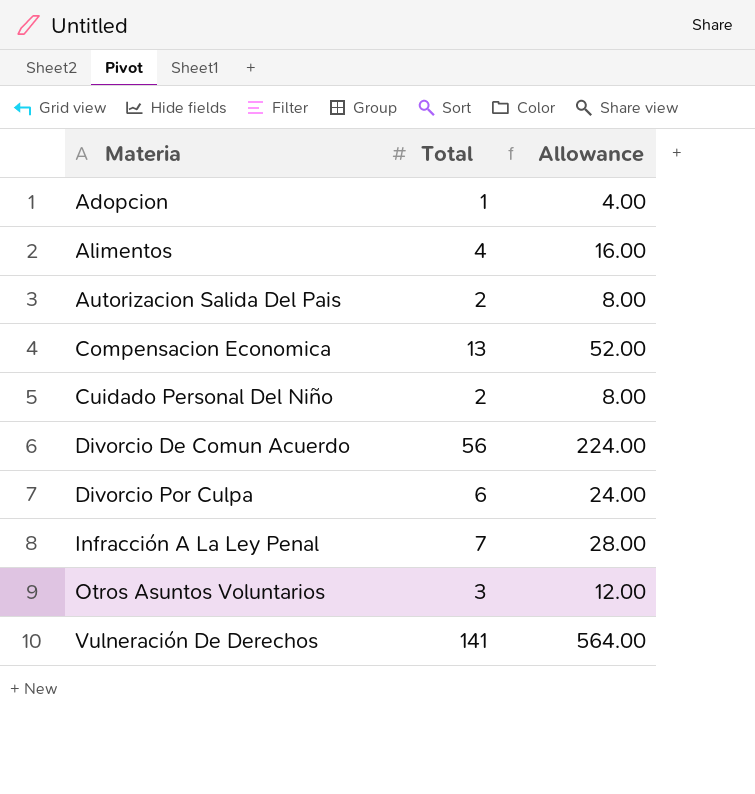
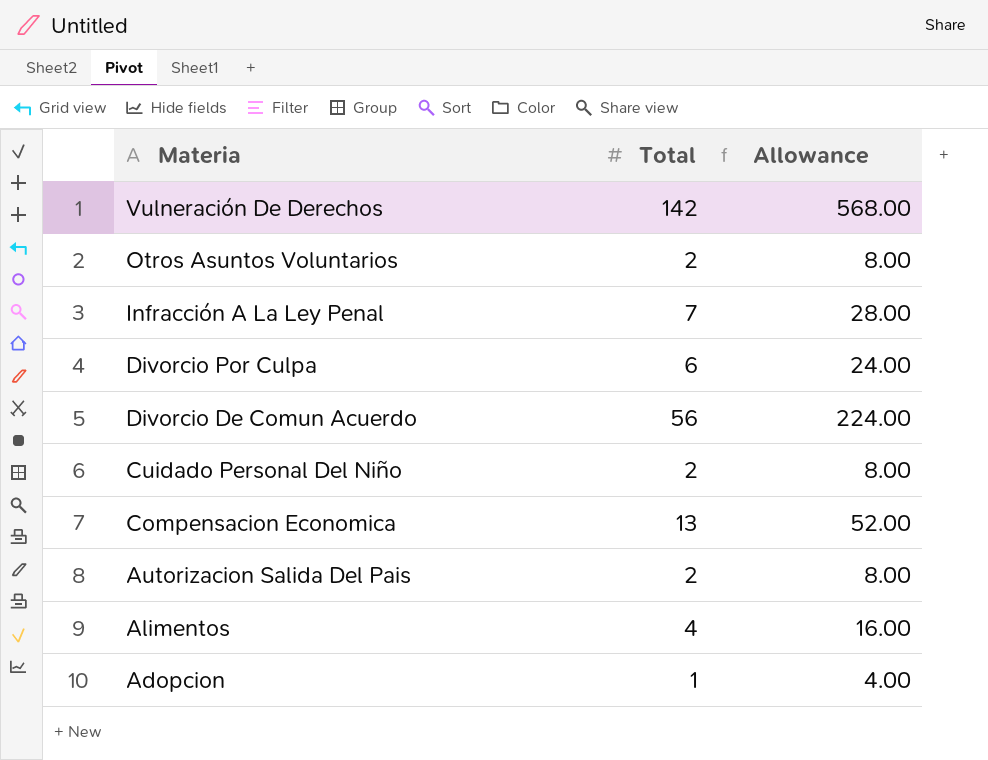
row order: Materia ascending -> Materia descending
Vulneración De Derechos | Total: 141 -> 142
Vulneración De Derechos | Allowance: 564.00 -> 568.00
Otros Asuntos Voluntarios | Total: 3 -> 2
Otros Asuntos Voluntarios | Allowance: 12.00 -> 8.00

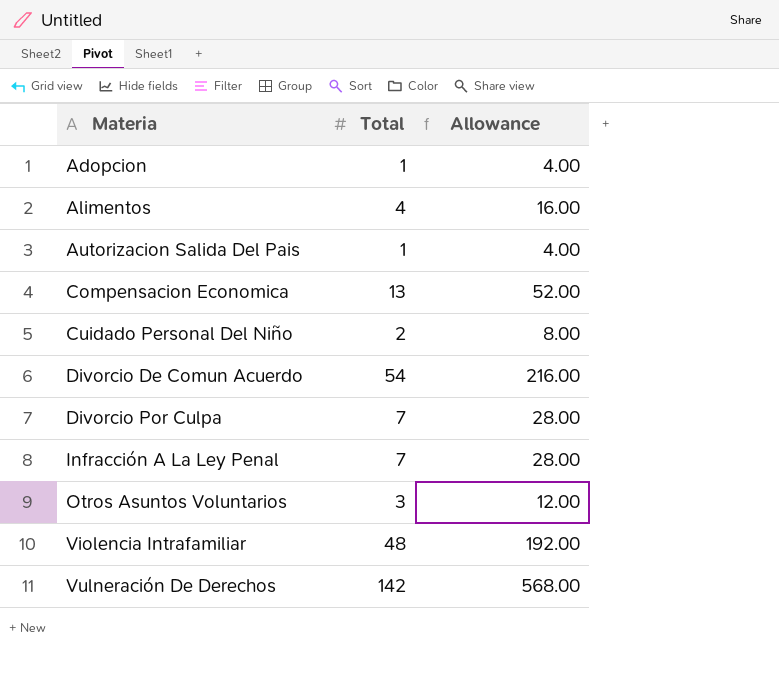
row order: Materia descending -> Materia ascending
Autorizacion Salida Del Pais | Total: 2 -> 1
Autorizacion Salida Del Pais | Allowance: 8.00 -> 4.00
Divorcio De Comun Acuerdo | Total: 56 -> 54
Divorcio De Comun Acuerdo | Allowance: 224.00 -> 216.00
Divorcio Por Culpa | Total: 6 -> 7
Divorcio Por Culpa | Allowance: 24.00 -> 28.00
Otros Asuntos Voluntarios | Total: 2 -> 3
Otros Asuntos Voluntarios | Allowance: 8.00 -> 12.00
row Violencia Intrafamiliar: none -> 48 | 192.00

